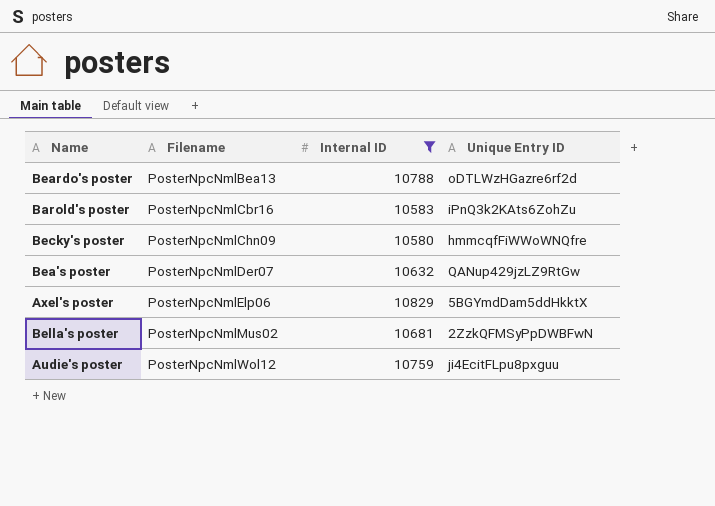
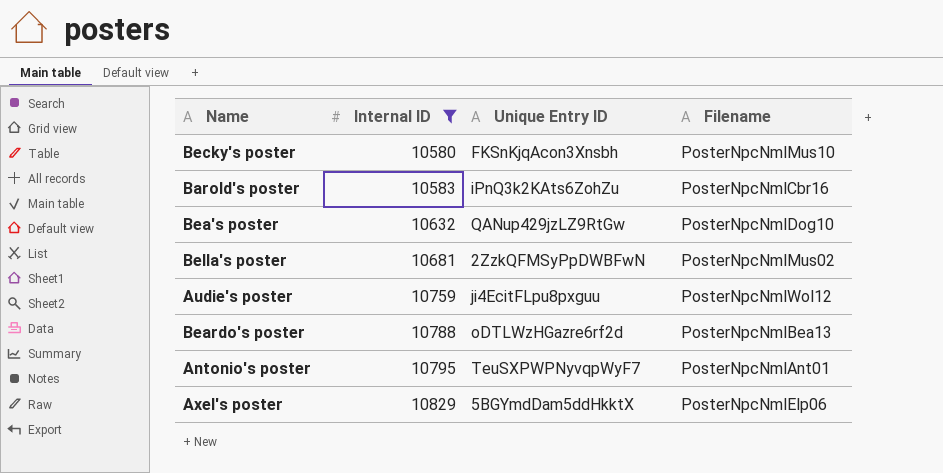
row order: Filename ascending -> Internal ID ascending
column Filename | position: 2 -> 4
Becky's poster | Unique Entry ID: hmmcqfFiWWoWNQfre -> FKSnKjqAcon3Xnsbh
Becky's poster | Filename: PosterNpcNmlChn09 -> PosterNpcNmlMus10
Bea's poster | Filename: PosterNpcNmlDer07 -> PosterNpcNmlDog10
row Antonio's poster: none -> 10795 | TeuSXPWPNyvqpWyF7 | PosterNpcNmlAnt01

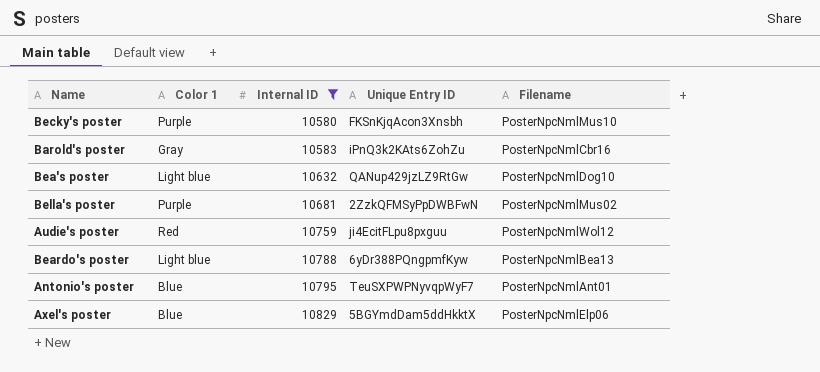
column Color 1 | position: none -> 2
Beardo's poster | Unique Entry ID: oDTLWzHGazre6rf2d -> 6yDr388PQngpmfKyw

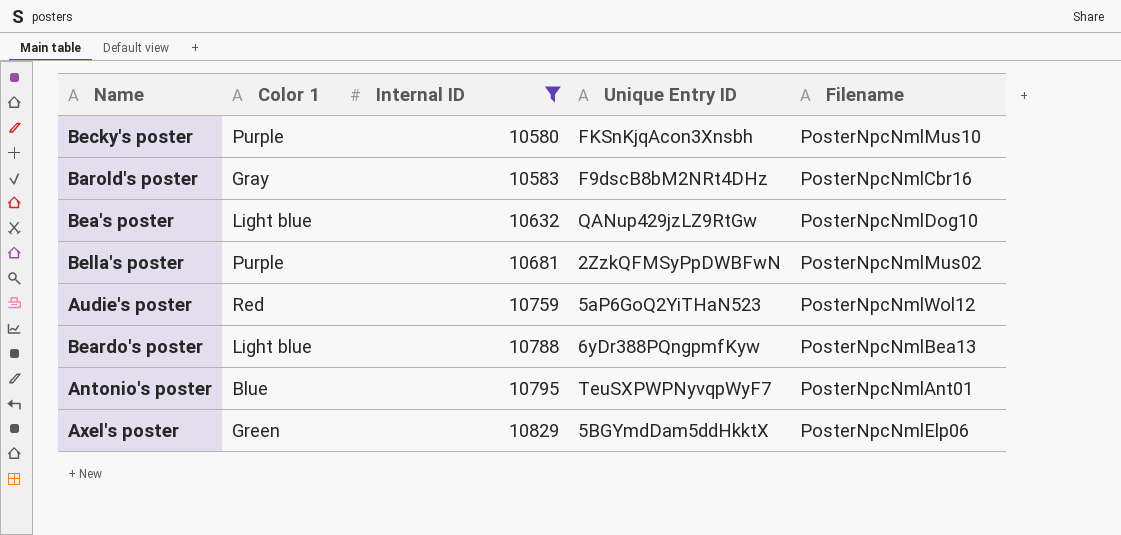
Barold's poster | Unique Entry ID: iPnQ3k2KAts6ZohZu -> F9dscB8bM2NRt4DHz
Audie's poster | Unique Entry ID: ji4EcitFLpu8pxguu -> 5aP6GoQ2YiTHaN523
Axel's poster | Color 1: Blue -> Green

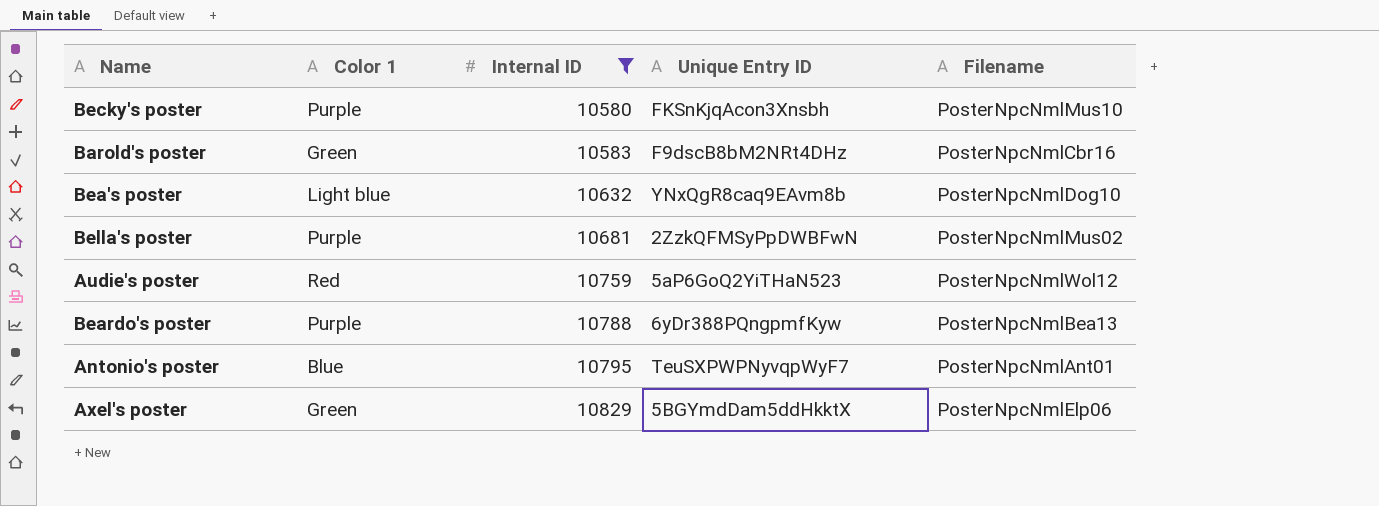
Barold's poster | Color 1: Gray -> Green
Bea's poster | Unique Entry ID: QANup429jzLZ9RtGw -> YNxQgR8caq9EAvm8b
Beardo's poster | Color 1: Light blue -> Purple

